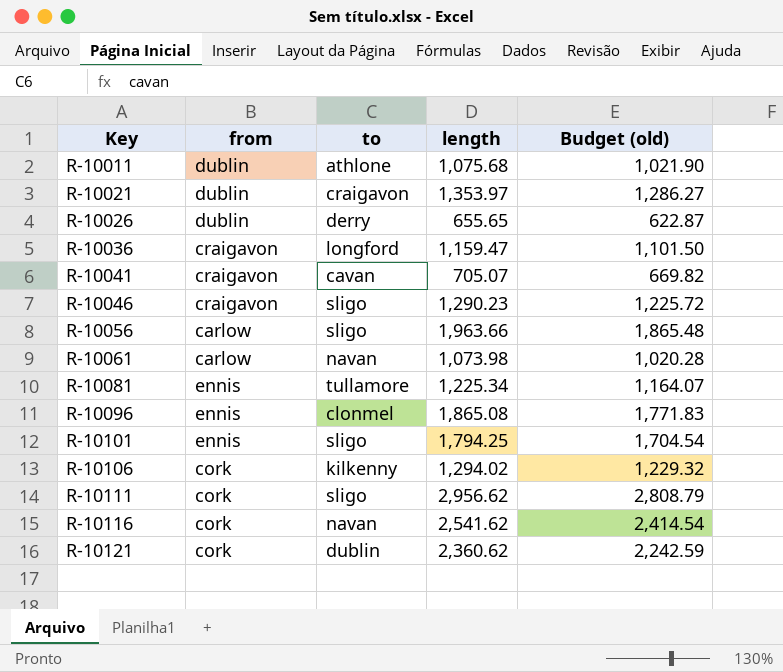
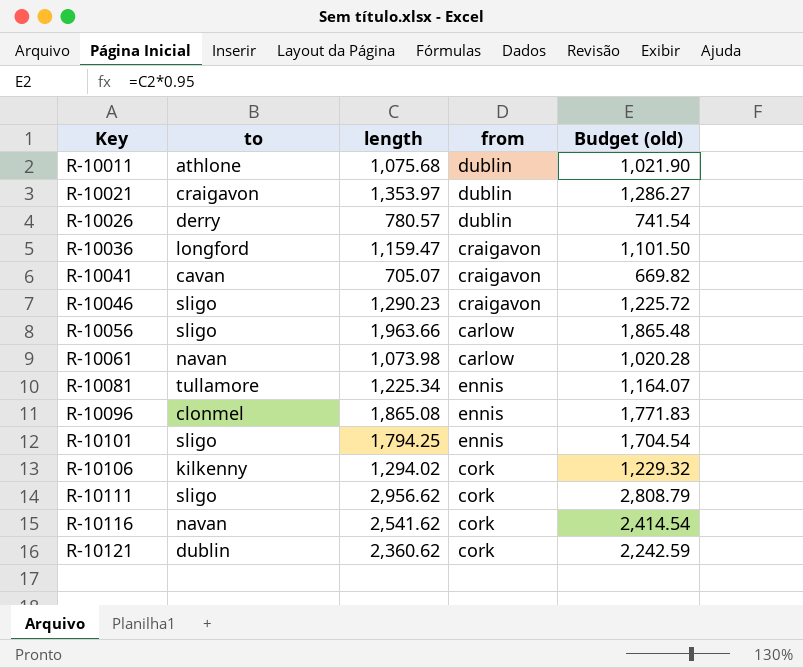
column from | position: 2 -> 4
R-10026 | length: 655.65 -> 780.57
R-10026 | Budget (old): 622.87 -> 741.54

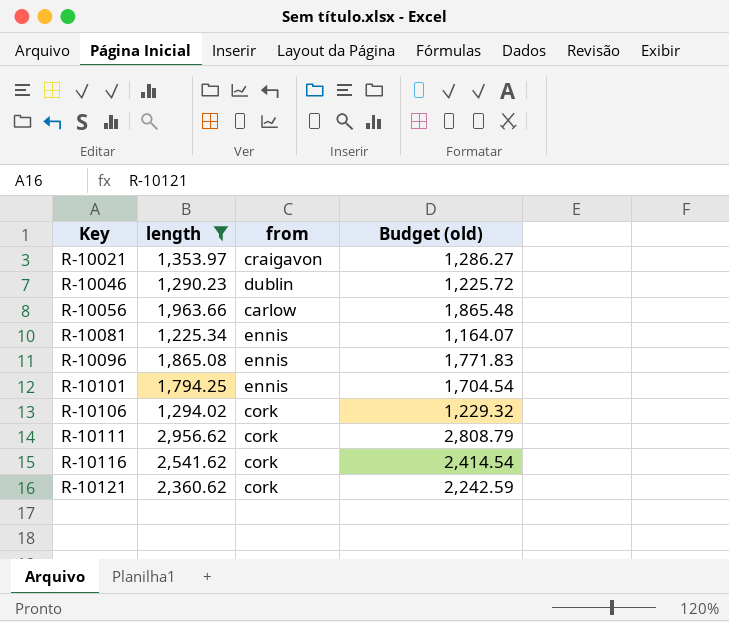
filter: none -> length >= 1,225.34
column to | position: 2 -> none
R-10021 | from: dublin -> craigavon
R-10046 | from: craigavon -> dublin

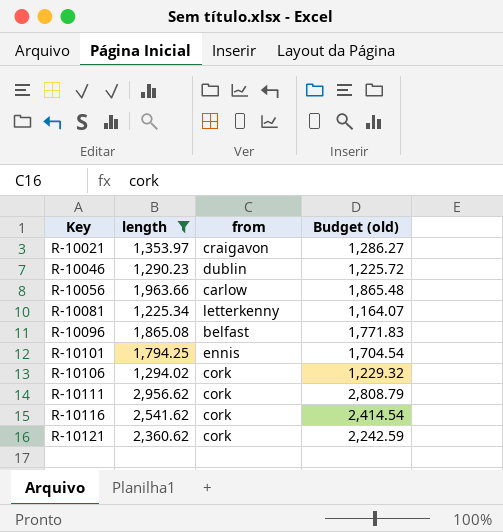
R-10081 | from: ennis -> letterkenny
R-10096 | from: ennis -> belfast

